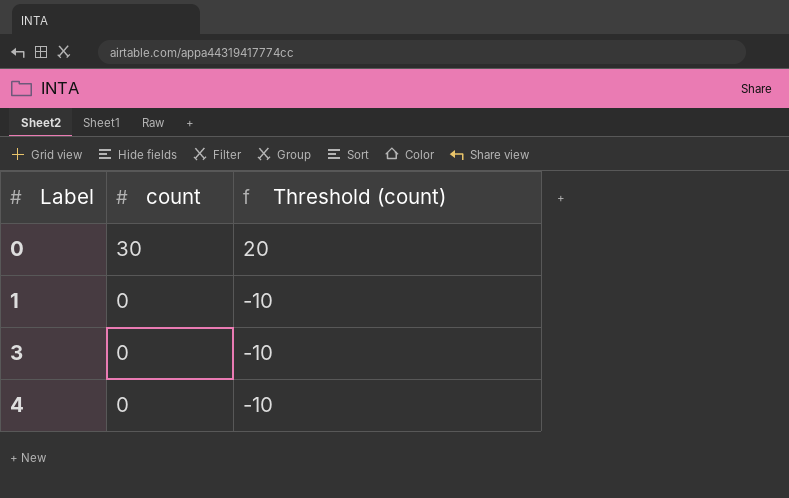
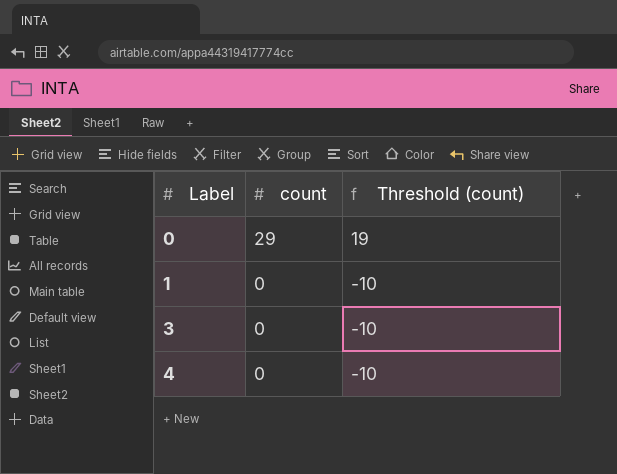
0 | count: 30 -> 29
0 | Threshold (count): 20 -> 19

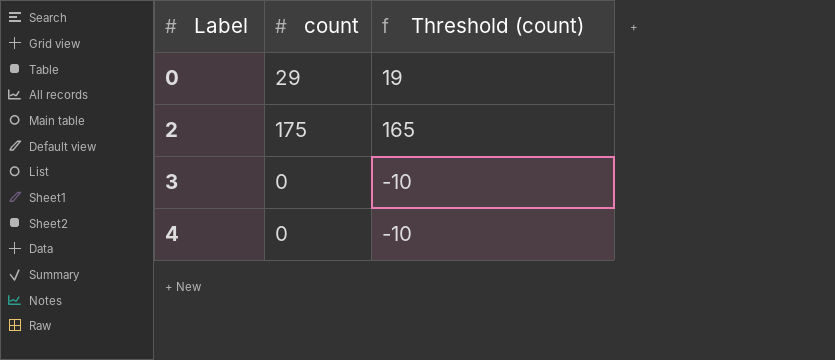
row 1: 0 | -10 -> none
row 2: none -> 175 | 165

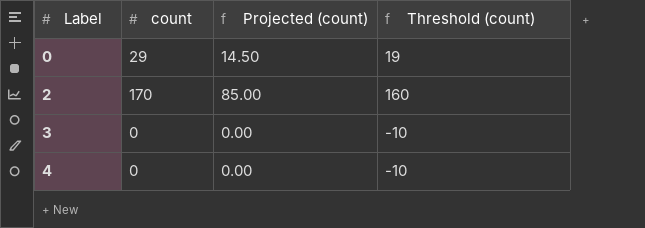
column Projected (count) | formula: none -> [count] * 0.5
2 | count: 175 -> 170
2 | Threshold (count): 165 -> 160

